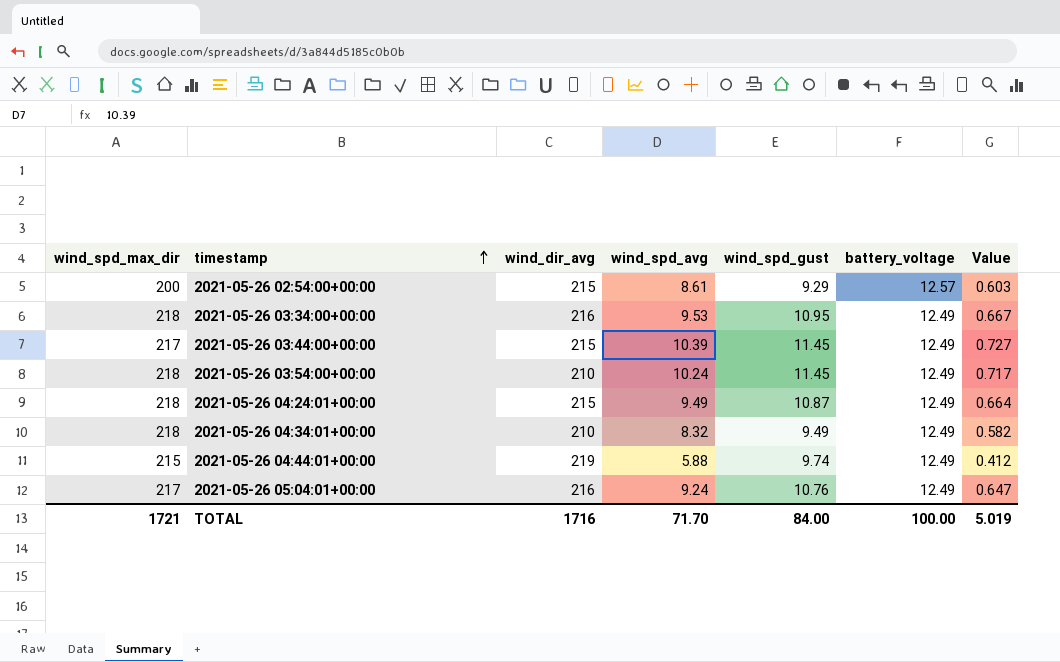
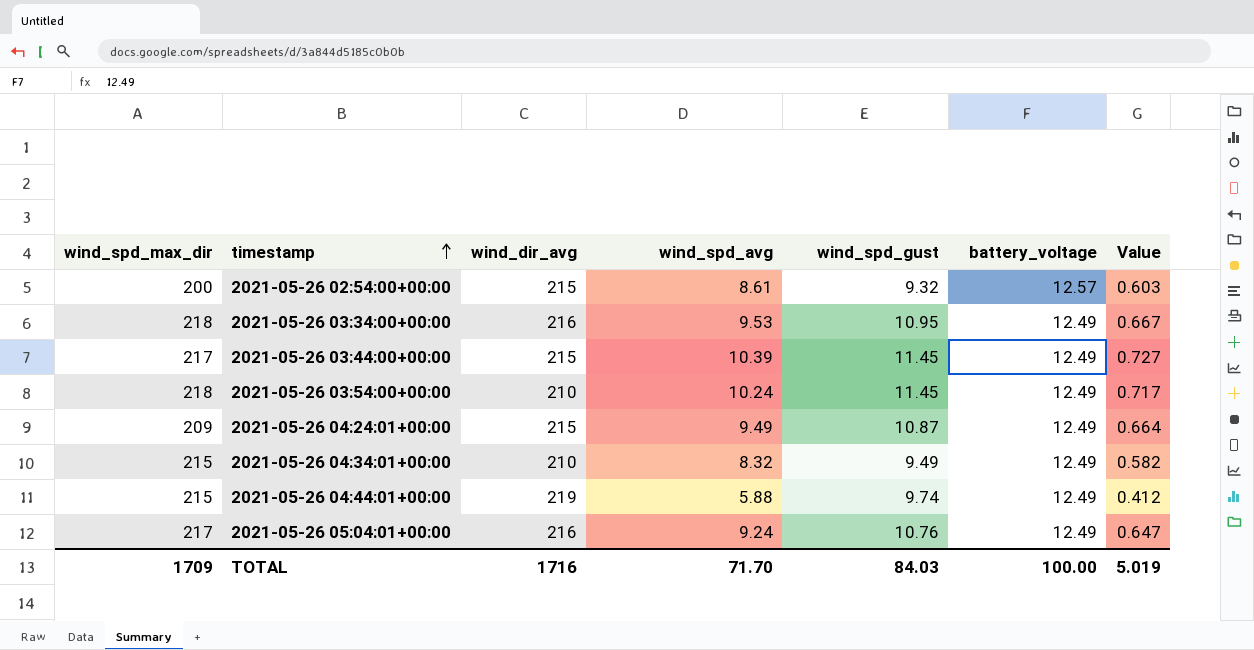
2021-05-26 02:54:00+00:00 | wind_spd_gust: 9.29 -> 9.32
2021-05-26 04:24:01+00:00 | wind_spd_max_dir: 218 -> 209
2021-05-26 04:34:01+00:00 | wind_spd_max_dir: 218 -> 215
TOTAL | wind_spd_max_dir: 1721 -> 1709
TOTAL | wind_spd_gust: 84.00 -> 84.03

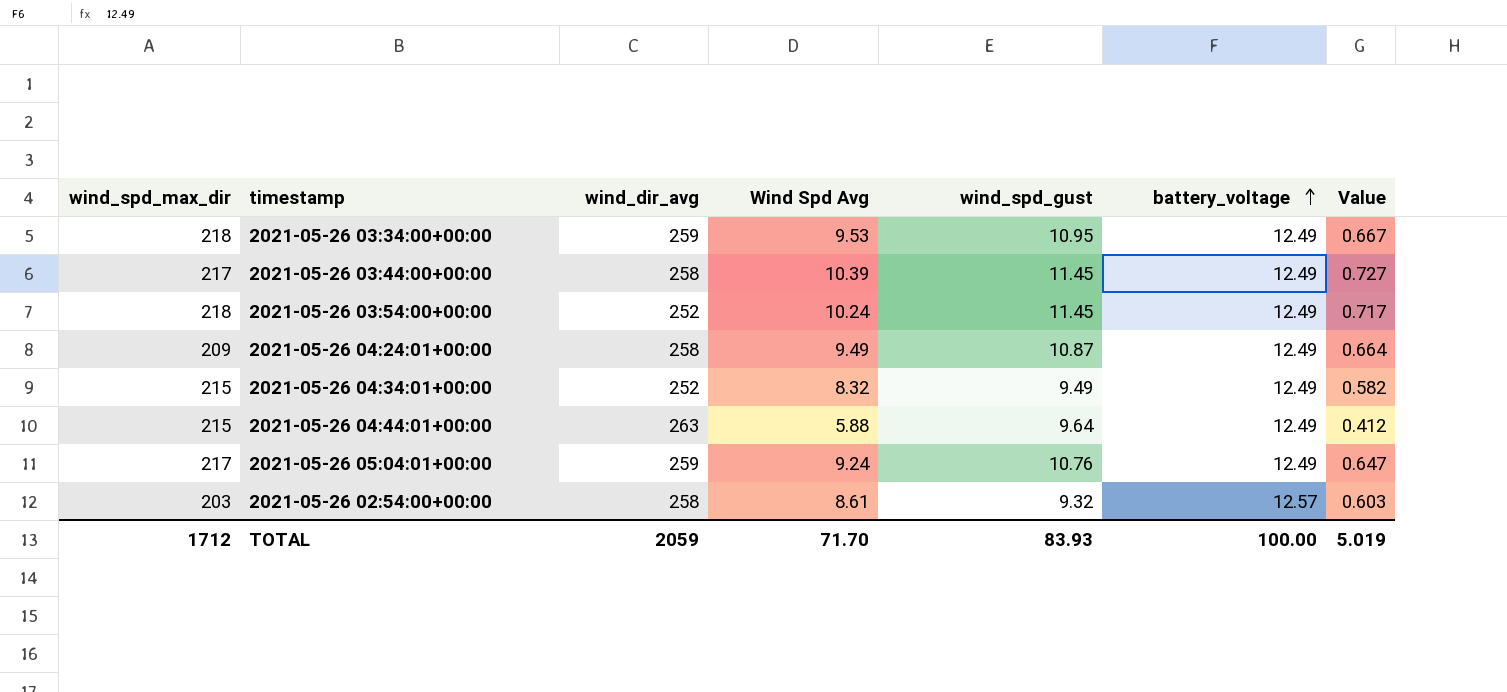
row order: timestamp ascending -> battery_voltage ascending
column name: wind_spd_avg -> Wind Spd Avg
2021-05-26 03:34:00+00:00 | wind_dir_avg: 216 -> 259
2021-05-26 03:44:00+00:00 | wind_dir_avg: 215 -> 258
2021-05-26 03:54:00+00:00 | wind_dir_avg: 210 -> 252
2021-05-26 04:24:01+00:00 | wind_dir_avg: 215 -> 258
2021-05-26 04:34:01+00:00 | wind_dir_avg: 210 -> 252
2021-05-26 04:44:01+00:00 | wind_dir_avg: 219 -> 263
2021-05-26 04:44:01+00:00 | wind_spd_gust: 9.74 -> 9.64
2021-05-26 05:04:01+00:00 | wind_dir_avg: 216 -> 259
2021-05-26 02:54:00+00:00 | wind_spd_max_dir: 200 -> 203
2021-05-26 02:54:00+00:00 | wind_dir_avg: 215 -> 258
TOTAL | wind_spd_max_dir: 1709 -> 1712
TOTAL | wind_dir_avg: 1716 -> 2059
TOTAL | wind_spd_gust: 84.03 -> 83.93

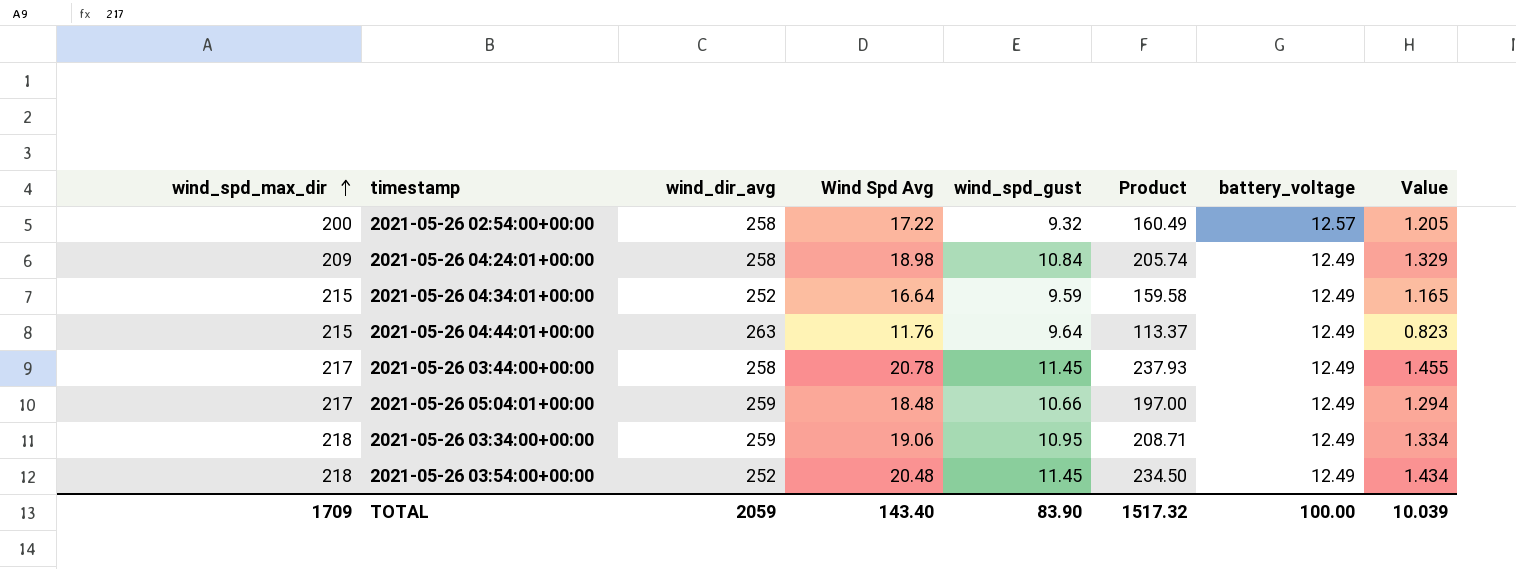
row order: battery_voltage ascending -> wind_spd_max_dir ascending
column Product | formula: none -> [Wind Spd Avg] * [wind_spd_gust]
2021-05-26 02:54:00+00:00 | wind_spd_max_dir: 203 -> 200
2021-05-26 02:54:00+00:00 | Wind Spd Avg: 8.61 -> 17.22
2021-05-26 02:54:00+00:00 | Value: 0.603 -> 1.205
2021-05-26 04:24:01+00:00 | Wind Spd Avg: 9.49 -> 18.98
2021-05-26 04:24:01+00:00 | wind_spd_gust: 10.87 -> 10.84
2021-05-26 04:24:01+00:00 | Value: 0.664 -> 1.329
2021-05-26 04:34:01+00:00 | Wind Spd Avg: 8.32 -> 16.64
2021-05-26 04:34:01+00:00 | wind_spd_gust: 9.49 -> 9.59
2021-05-26 04:34:01+00:00 | Value: 0.582 -> 1.165
2021-05-26 04:44:01+00:00 | Wind Spd Avg: 5.88 -> 11.76
2021-05-26 04:44:01+00:00 | Value: 0.412 -> 0.823
2021-05-26 03:44:00+00:00 | Wind Spd Avg: 10.39 -> 20.78
2021-05-26 03:44:00+00:00 | Value: 0.727 -> 1.455
2021-05-26 05:04:01+00:00 | Wind Spd Avg: 9.24 -> 18.48
2021-05-26 05:04:01+00:00 | wind_spd_gust: 10.76 -> 10.66
2021-05-26 05:04:01+00:00 | Value: 0.647 -> 1.294
2021-05-26 03:34:00+00:00 | Wind Spd Avg: 9.53 -> 19.06
2021-05-26 03:34:00+00:00 | Value: 0.667 -> 1.334
2021-05-26 03:54:00+00:00 | Wind Spd Avg: 10.24 -> 20.48
2021-05-26 03:54:00+00:00 | Value: 0.717 -> 1.434
TOTAL | wind_spd_max_dir: 1712 -> 1709
TOTAL | Wind Spd Avg: 71.70 -> 143.40
TOTAL | wind_spd_gust: 83.93 -> 83.90
TOTAL | Value: 5.019 -> 10.039

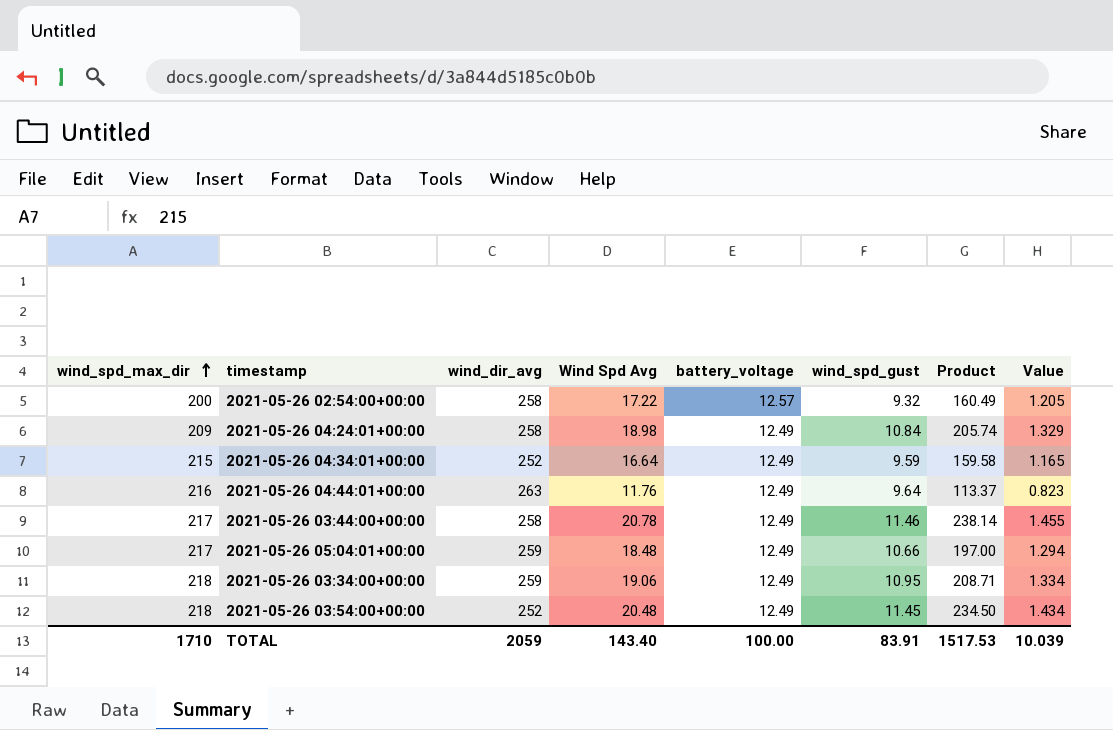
column battery_voltage | position: 7 -> 5
2021-05-26 04:44:01+00:00 | wind_spd_max_dir: 215 -> 216
2021-05-26 03:44:00+00:00 | wind_spd_gust: 11.45 -> 11.46
2021-05-26 03:44:00+00:00 | Product: 237.93 -> 238.14
TOTAL | wind_spd_max_dir: 1709 -> 1710
TOTAL | wind_spd_gust: 83.90 -> 83.91
TOTAL | Product: 1517.32 -> 1517.53

